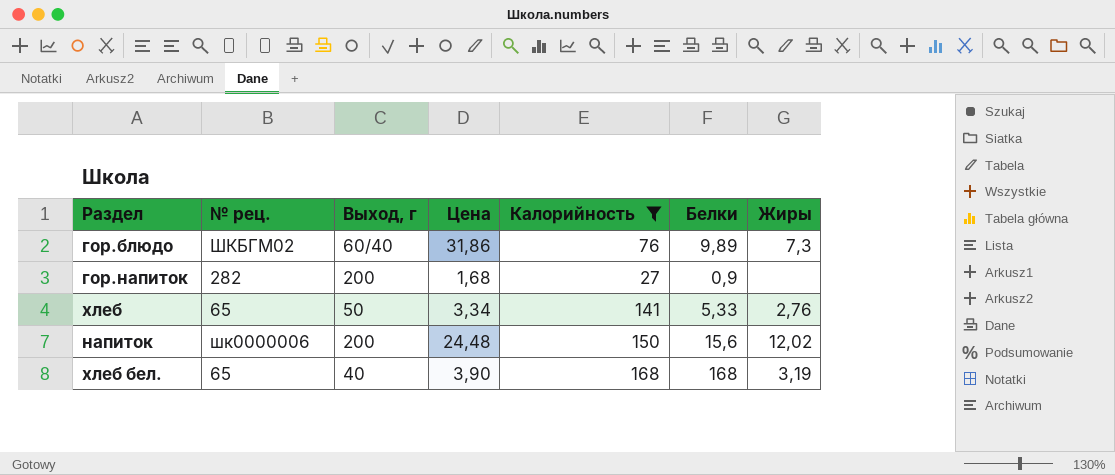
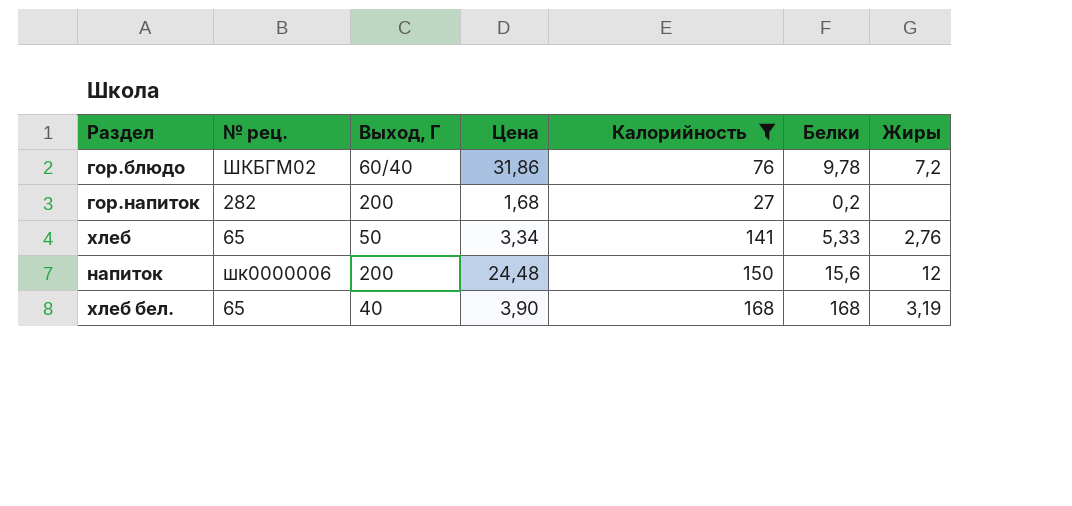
column name: Выход, г -> Выход, Г
гор.блюдо | Белки: 9,89 -> 9,78
гор.блюдо | Жиры: 7,3 -> 7,2
гор.напиток | Белки: 0,9 -> 0,2
напиток | Жиры: 12,02 -> 12

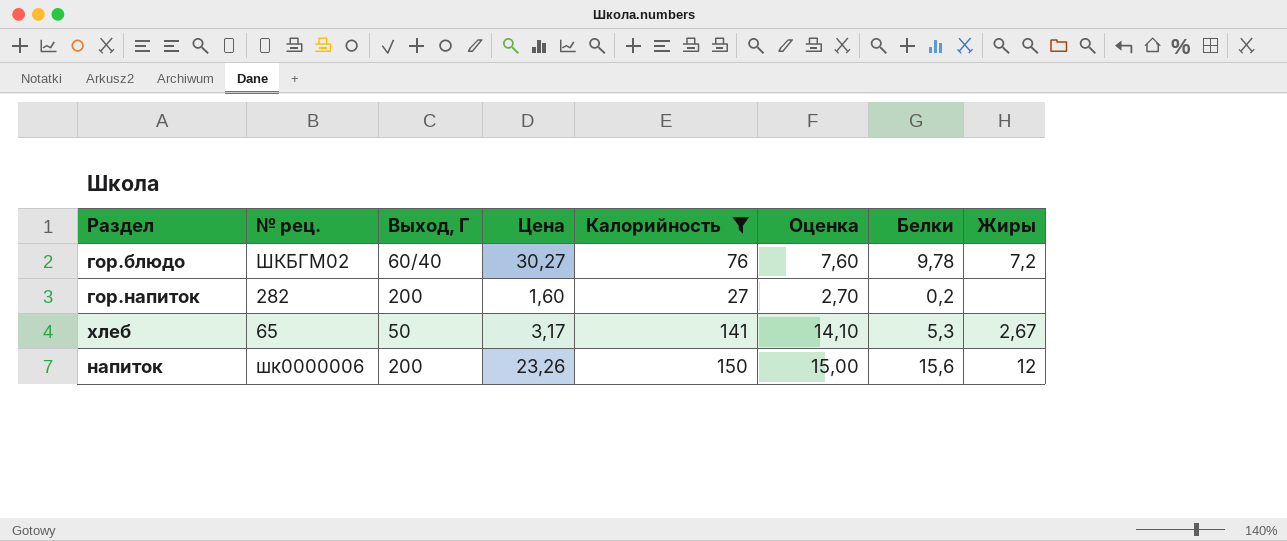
column Оценка | formula: none -> [Калорийность] * 0,1
row хлеб бел.: 65 | 40 | 3,90 | 168 | 168 | 3,19 -> none
гор.блюдо | Цена: 31,86 -> 30,27
гор.напиток | Цена: 1,68 -> 1,60
хлеб | Цена: 3,34 -> 3,17
хлеб | Белки: 5,33 -> 5,3
хлеб | Жиры: 2,76 -> 2,67
напиток | Цена: 24,48 -> 23,26

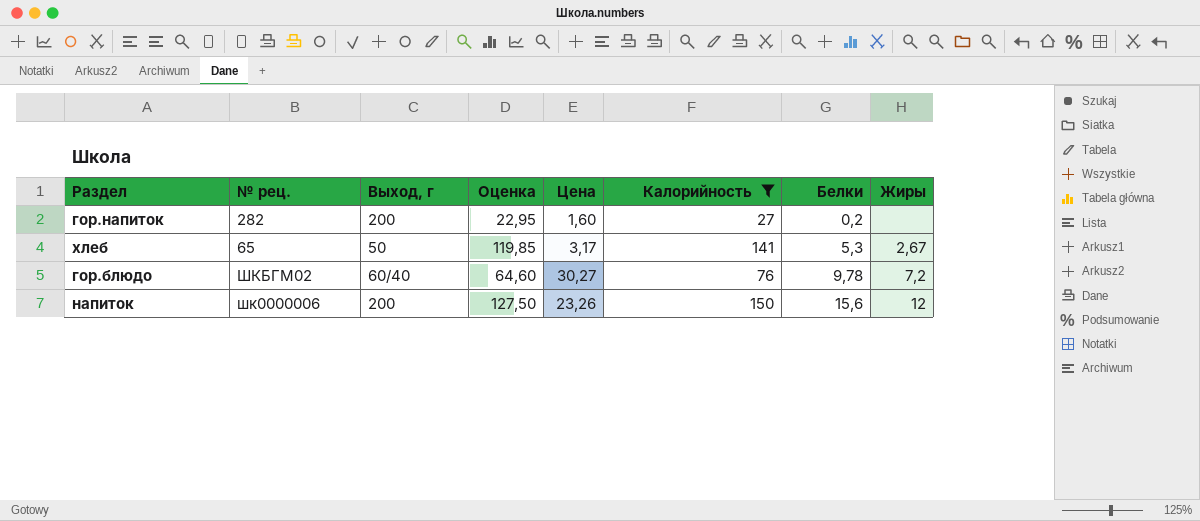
row order: none -> Белки ascending
column name: Выход, Г -> Выход, г
column Оценка | formula: [Калорийность] * 0,1 -> [Калорийность] * 0,85
column Оценка | position: 6 -> 4

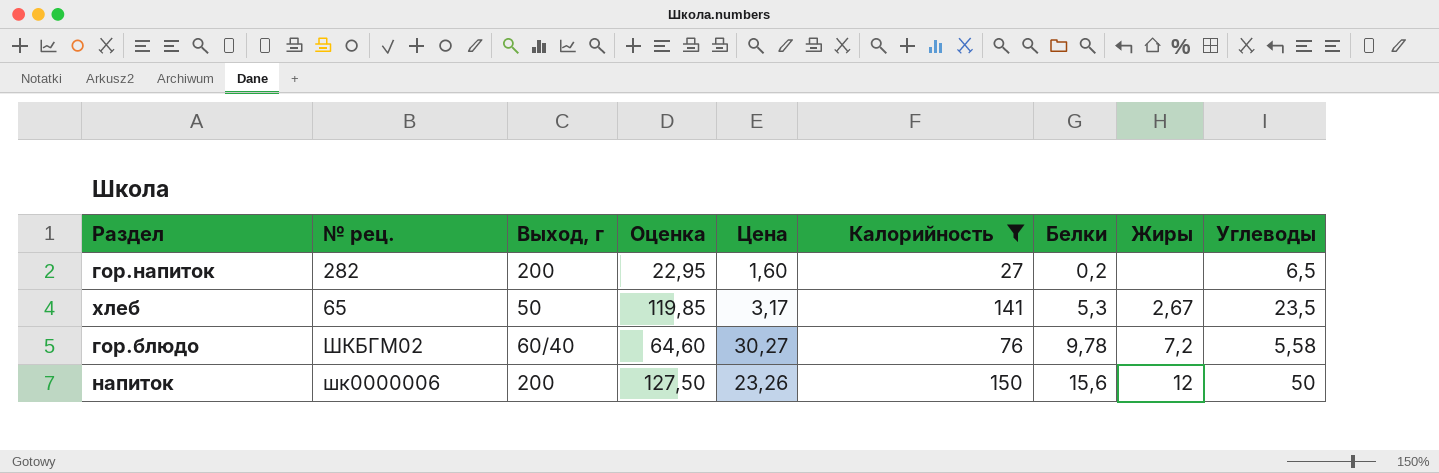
column Углеводы | position: none -> 9

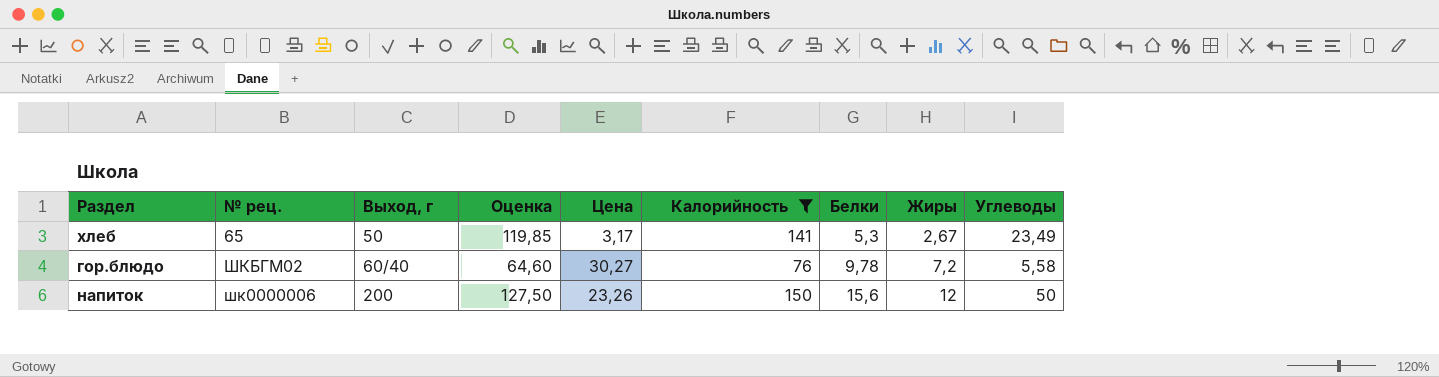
row гор.напиток: 282 | 200 | 22,95 | 1,60 | 27 | 0,2 | none | 6,5 -> none
хлеб | Углеводы: 23,5 -> 23,49

